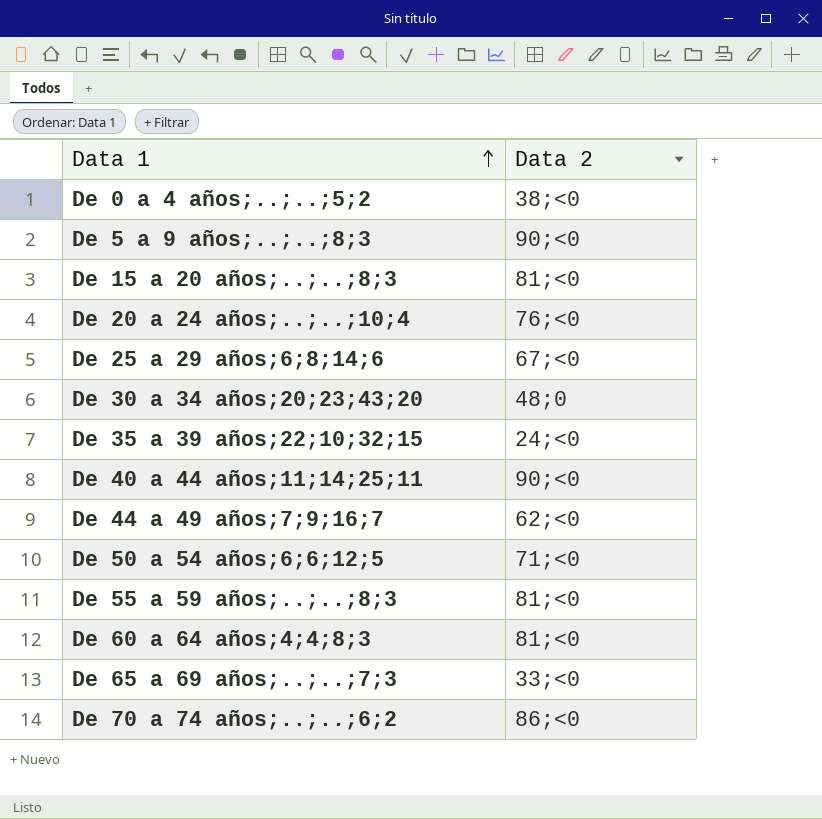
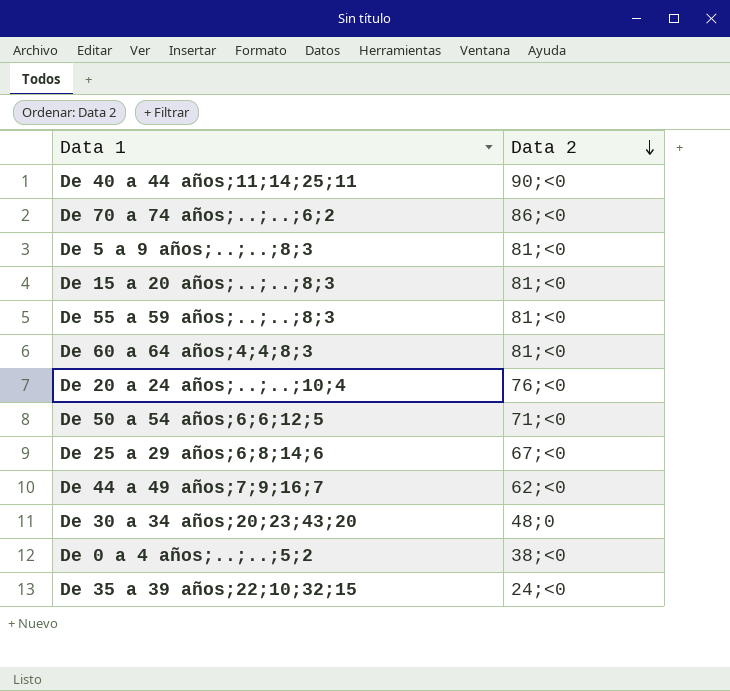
row order: Data 1 ascending -> Data 2 descending
row De 65 a 69 años;..;..;7;3: 33;<0 -> none
De 5 a 9 años;..;..;8;3 | Data 2: 90;<0 -> 81;<0

